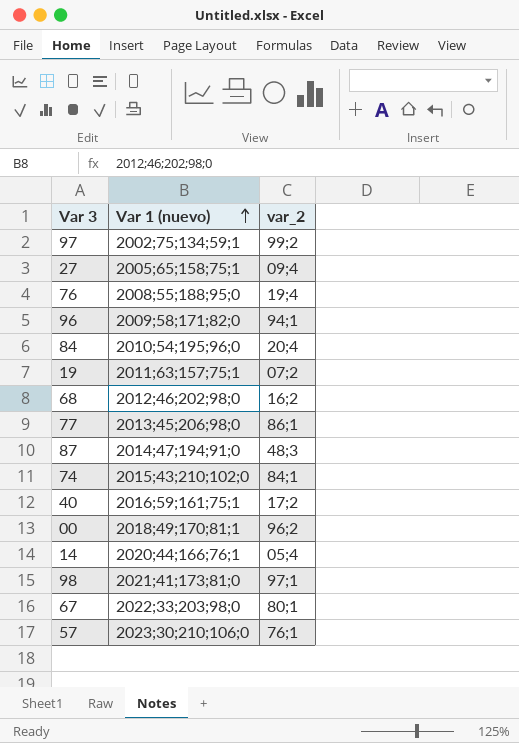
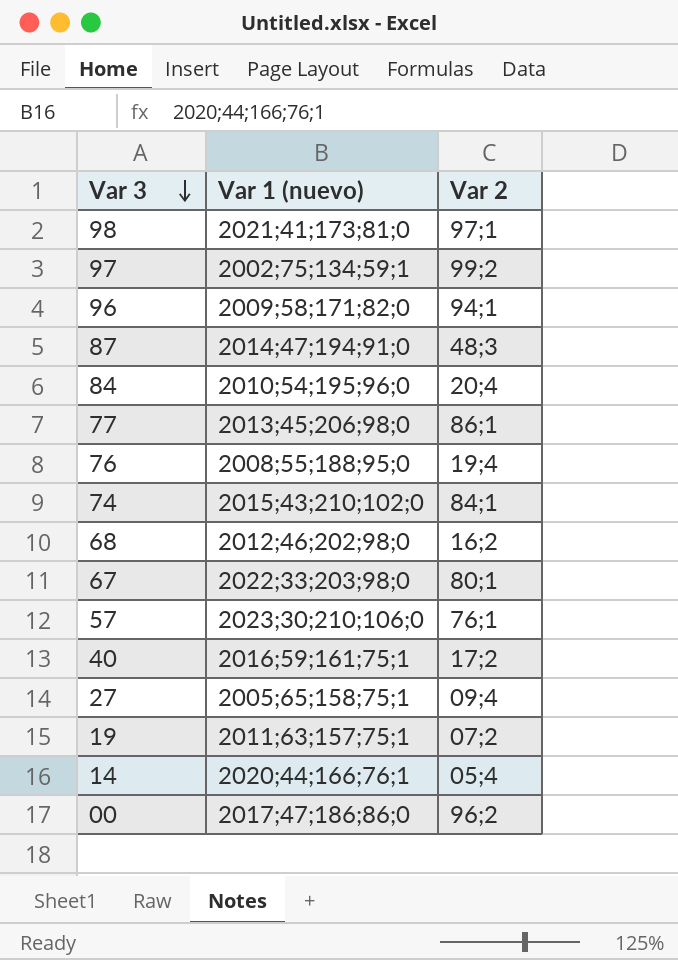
row order: Var 1 (nuevo) ascending -> Var 3 descending
column name: var_2 -> Var 2
00 | Var 1 (nuevo): 2018;49;170;81;1 -> 2017;47;186;86;0

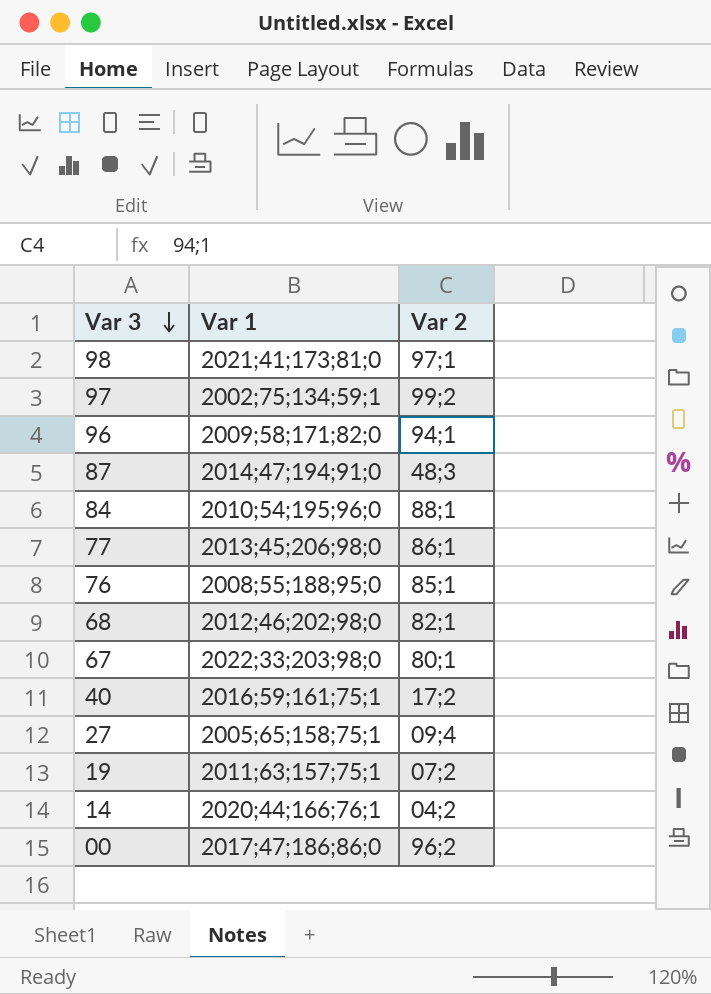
column name: Var 1 (nuevo) -> Var 1
row 74: 2015;43;210;102;0 | 84;1 -> none
row 57: 2023;30;210;106;0 | 76;1 -> none
84 | Var 2: 20;4 -> 88;1
76 | Var 2: 19;4 -> 85;1
68 | Var 2: 16;2 -> 82;1
14 | Var 2: 05;4 -> 04;2

